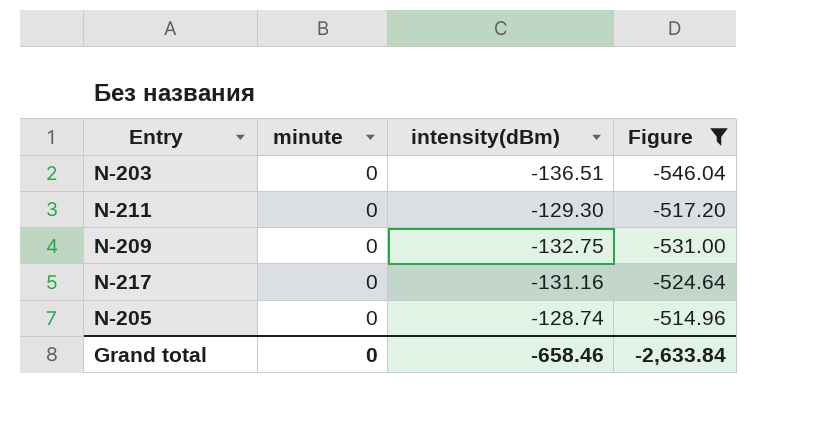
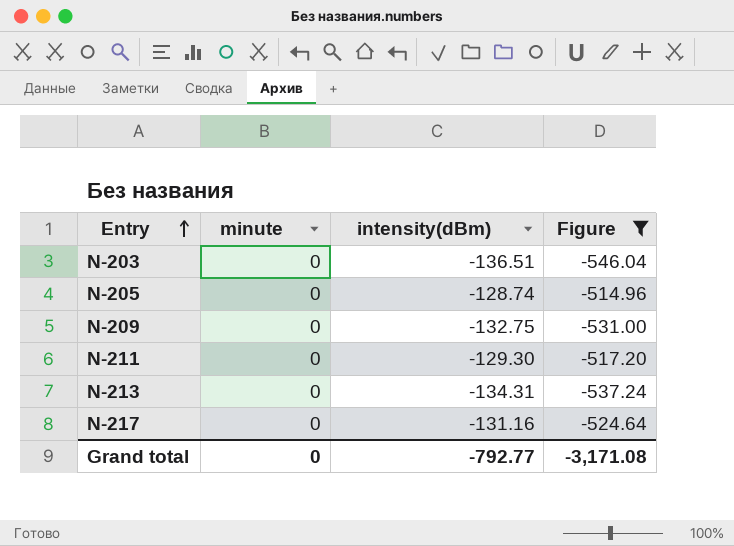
row order: none -> Entry ascending
row N-213: none -> 0 | -134.31 | -537.24
Grand total | intensity(dBm): -658.46 -> -792.77
Grand total | Figure: -2,633.84 -> -3,171.08

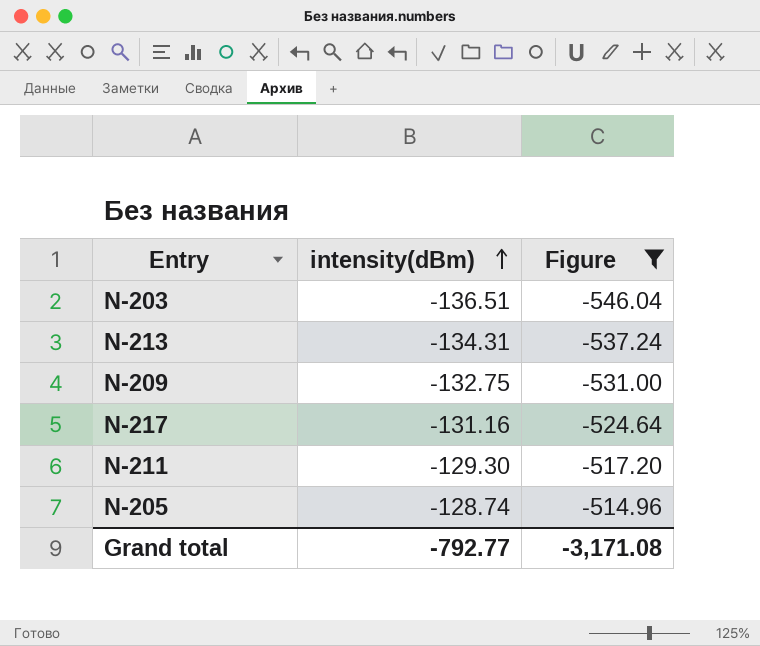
row order: Entry ascending -> intensity(dBm) ascending
column minute | position: 2 -> none

